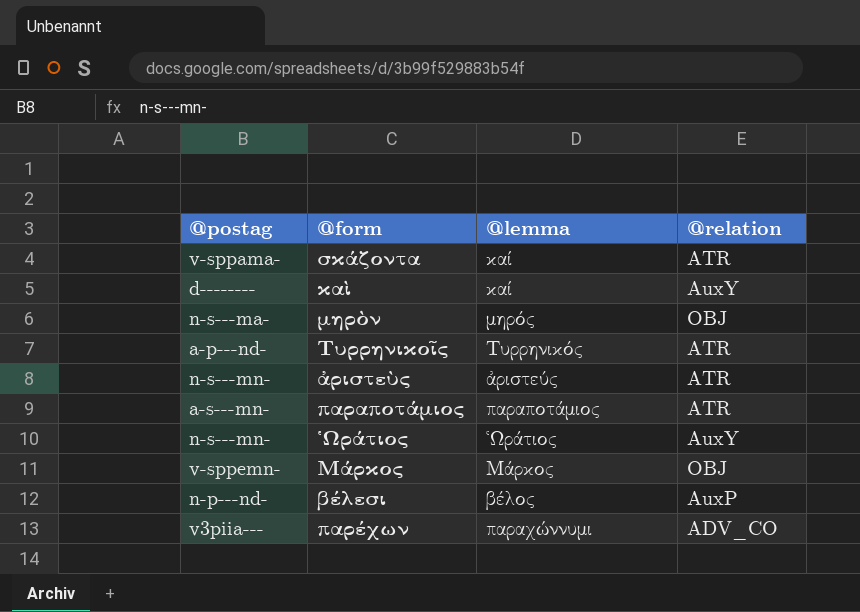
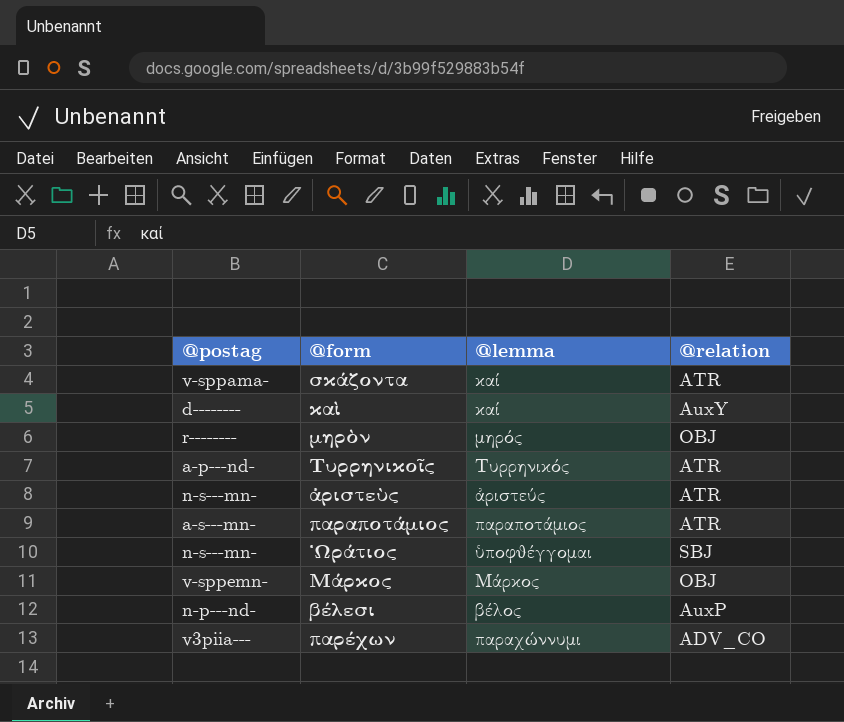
μηρὸν | @postag: n-s---ma- -> r--------
Ὡράτιος | @lemma: Ὡράτιος -> ὑποφθέγγομαι
Ὡράτιος | @relation: AuxY -> SBJ

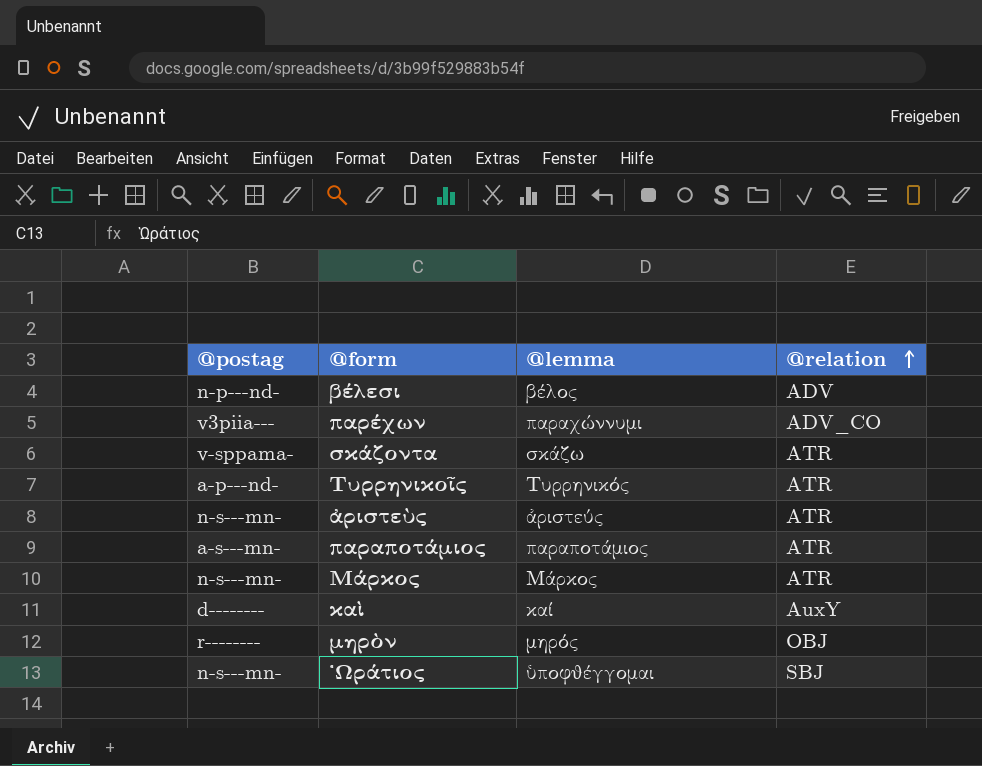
row order: none -> @relation ascending
βέλεσι | @relation: AuxP -> ADV
σκάζοντα | @lemma: καί -> σκάζω
Μάρκος | @postag: v-sppemn- -> n-s---mn-
Μάρκος | @relation: OBJ -> ATR

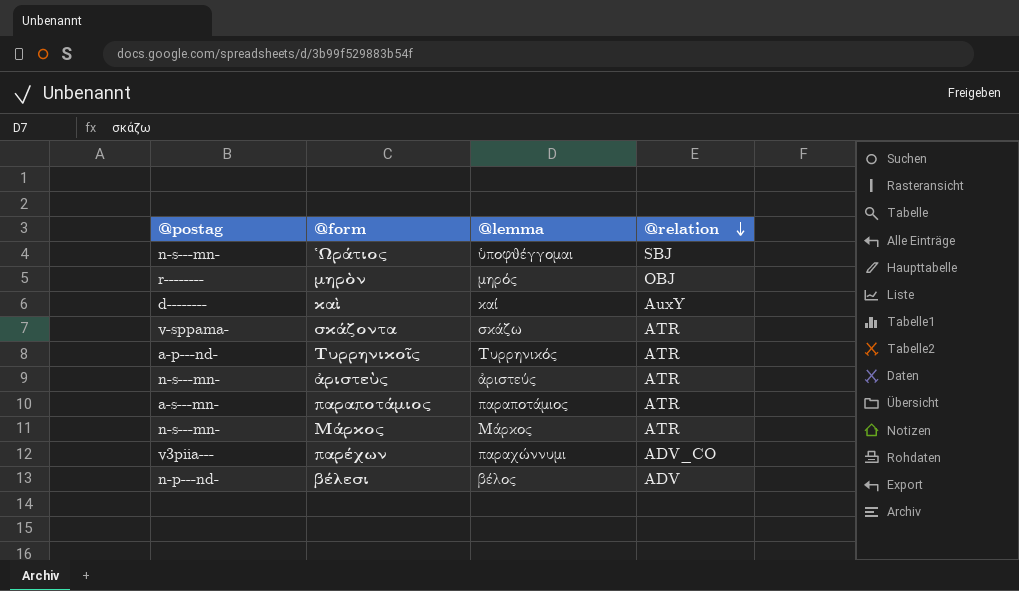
row order: @relation ascending -> @relation descending

